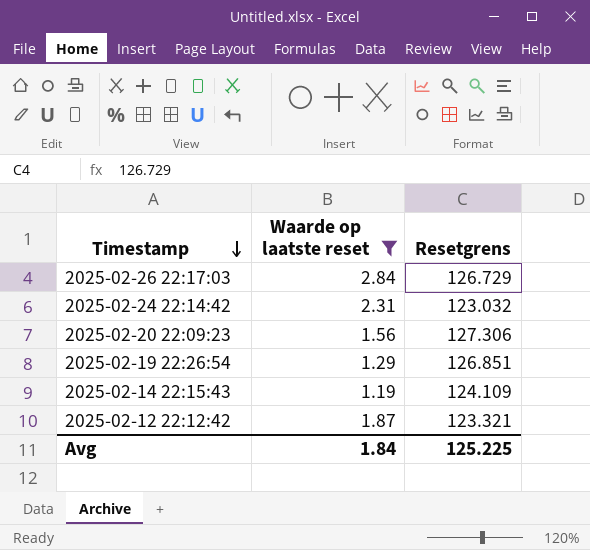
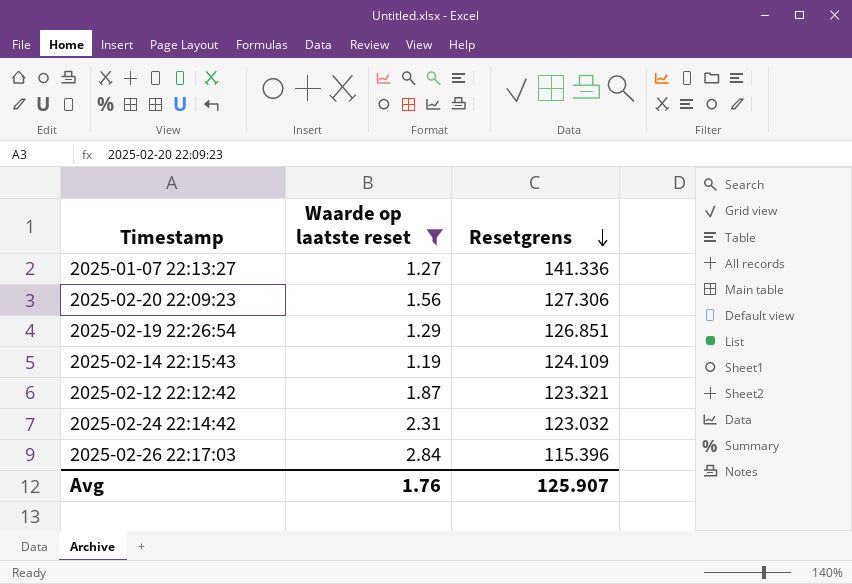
row order: Timestamp descending -> Resetgrens descending
row 2025-01-07 22:13:27: none -> 1.27 | 141.336
2025-02-26 22:17:03 | Resetgrens: 126.729 -> 115.396
Avg | Waarde op laatste reset: 1.84 -> 1.76
Avg | Resetgrens: 125.225 -> 125.907

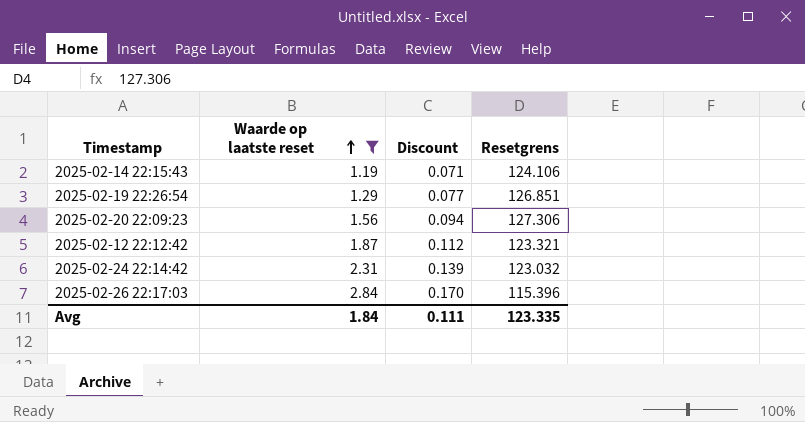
row order: Resetgrens descending -> Waarde op laatste reset ascending
column Discount | formula: none -> [Waarde op laatste reset] * 0.06
row 2025-01-07 22:13:27: 1.27 | 141.336 -> none
2025-02-14 22:15:43 | Resetgrens: 124.109 -> 124.106
Avg | Waarde op laatste reset: 1.76 -> 1.84
Avg | Resetgrens: 125.907 -> 123.335

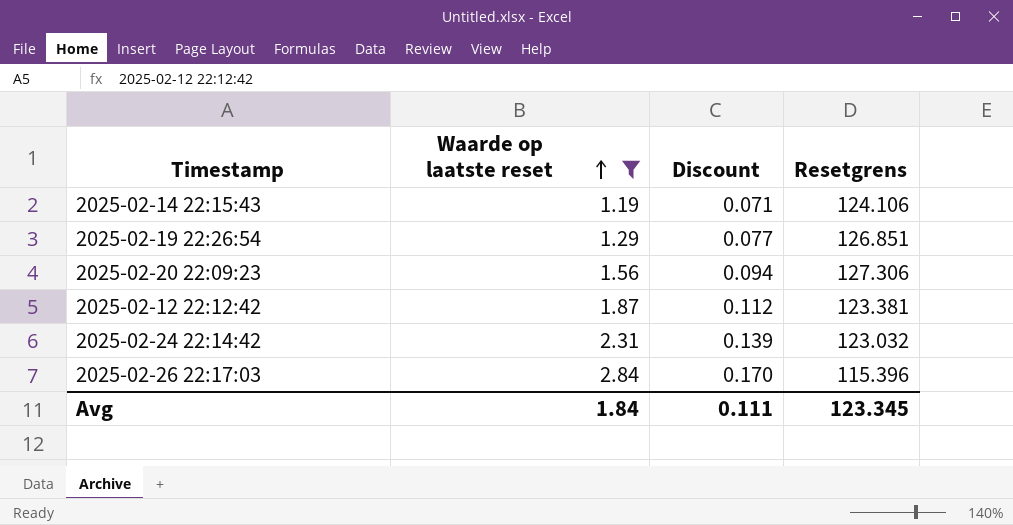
2025-02-12 22:12:42 | Resetgrens: 123.321 -> 123.381
Avg | Resetgrens: 123.335 -> 123.345

